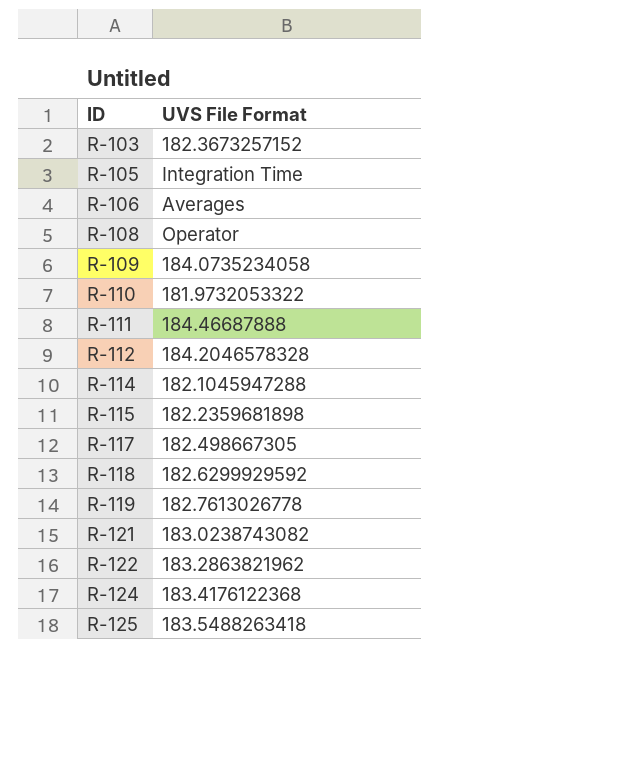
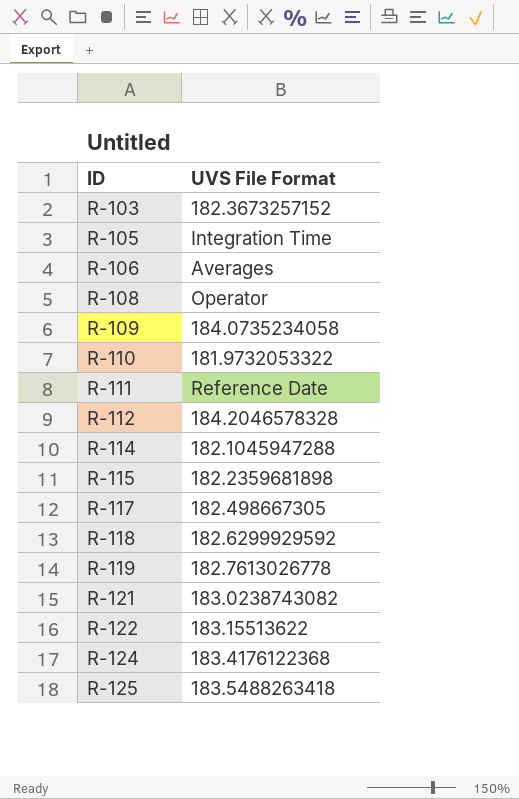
R-111 | UVS File Format: 184.46687888 -> Reference Date
R-122 | UVS File Format: 183.2863821962 -> 183.15513622

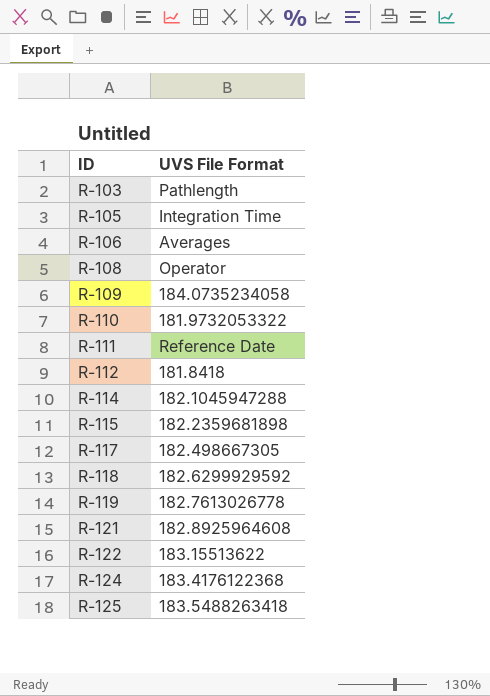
R-103 | UVS File Format: 182.3673257152 -> Pathlength
R-112 | UVS File Format: 184.2046578328 -> 181.8418
R-121 | UVS File Format: 183.0238743082 -> 182.8925964608

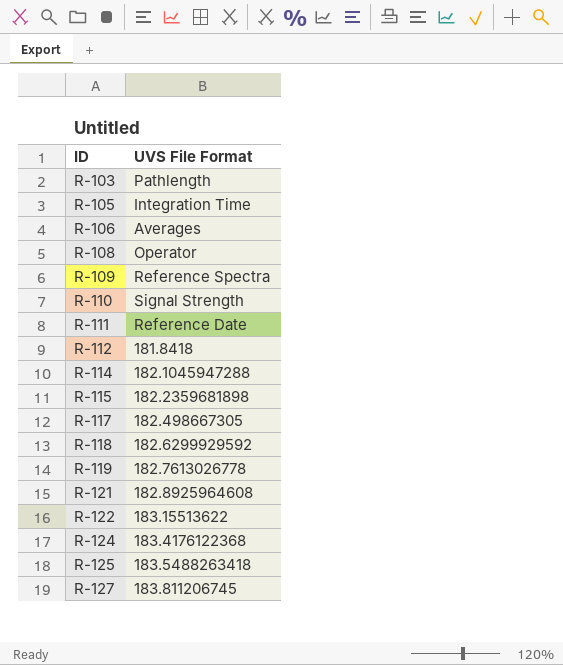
R-109 | UVS File Format: 184.0735234058 -> Reference Spectra
R-110 | UVS File Format: 181.9732053322 -> Signal Strength
row R-127: none -> 183.811206745

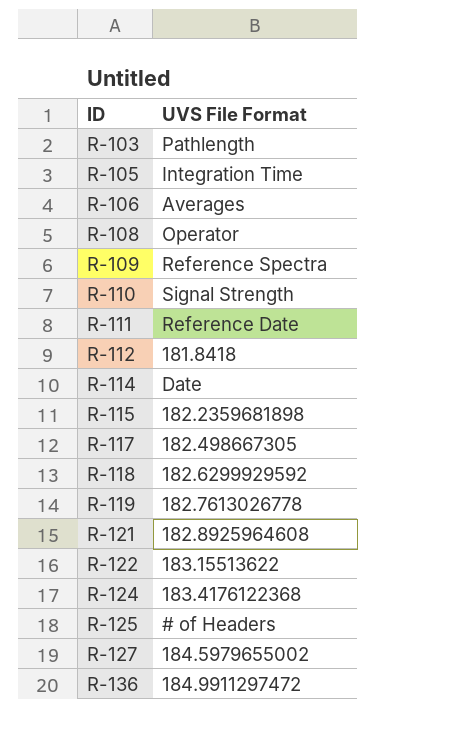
R-114 | UVS File Format: 182.1045947288 -> Date
R-125 | UVS File Format: 183.5488263418 -> # of Headers
R-127 | UVS File Format: 183.811206745 -> 184.5979655002
row R-136: none -> 184.9911297472

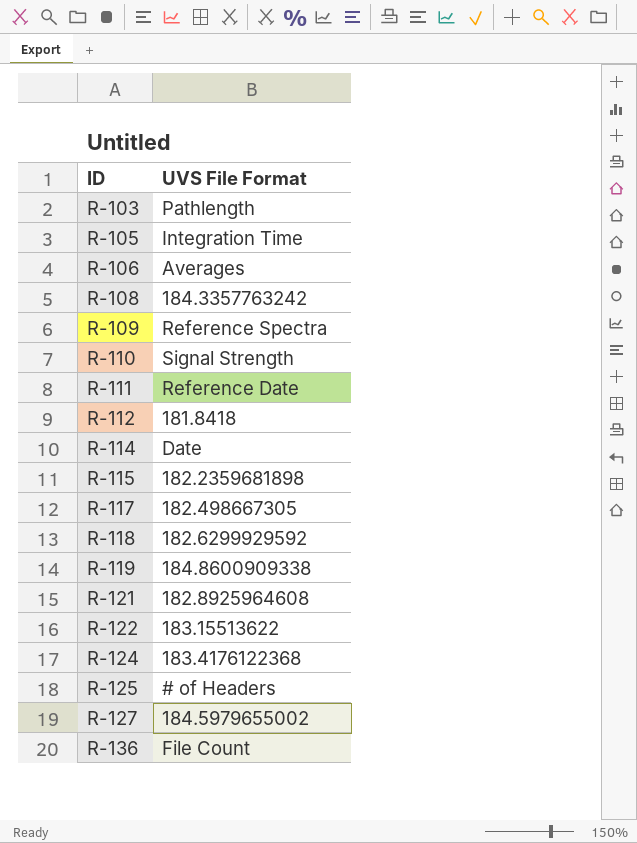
R-108 | UVS File Format: Operator -> 184.3357763242
R-119 | UVS File Format: 182.7613026778 -> 184.8600909338
R-136 | UVS File Format: 184.9911297472 -> File Count

